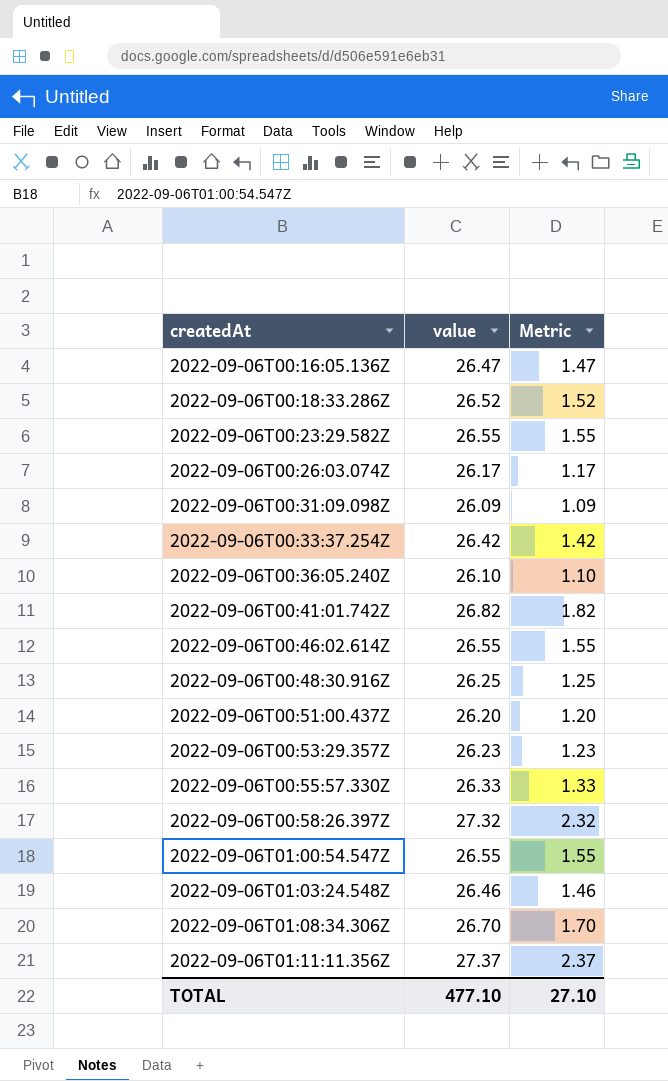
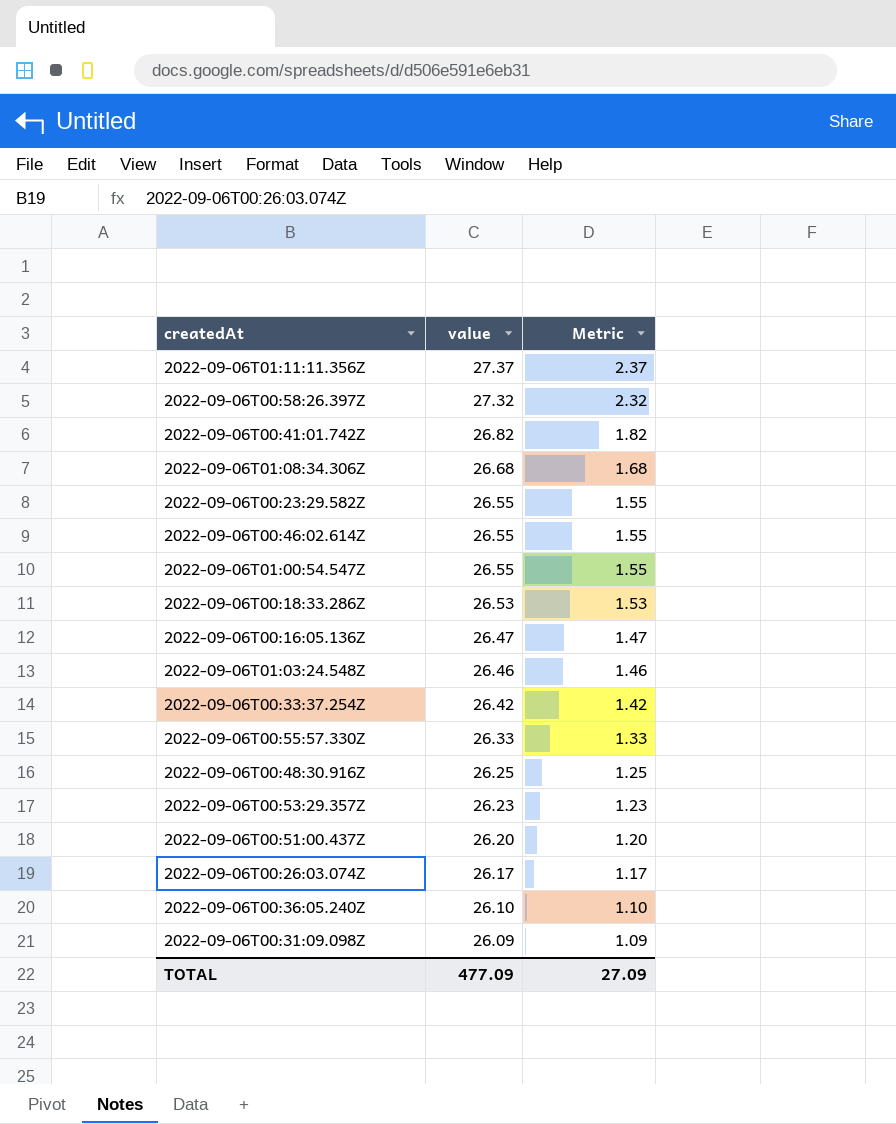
row order: createdAt ascending -> value descending
2022-09-06T01:08:34.306Z | value: 26.70 -> 26.68
2022-09-06T01:08:34.306Z | Metric: 1.70 -> 1.68
2022-09-06T00:18:33.286Z | value: 26.52 -> 26.53
2022-09-06T00:18:33.286Z | Metric: 1.52 -> 1.53
TOTAL | value: 477.10 -> 477.09
TOTAL | Metric: 27.10 -> 27.09

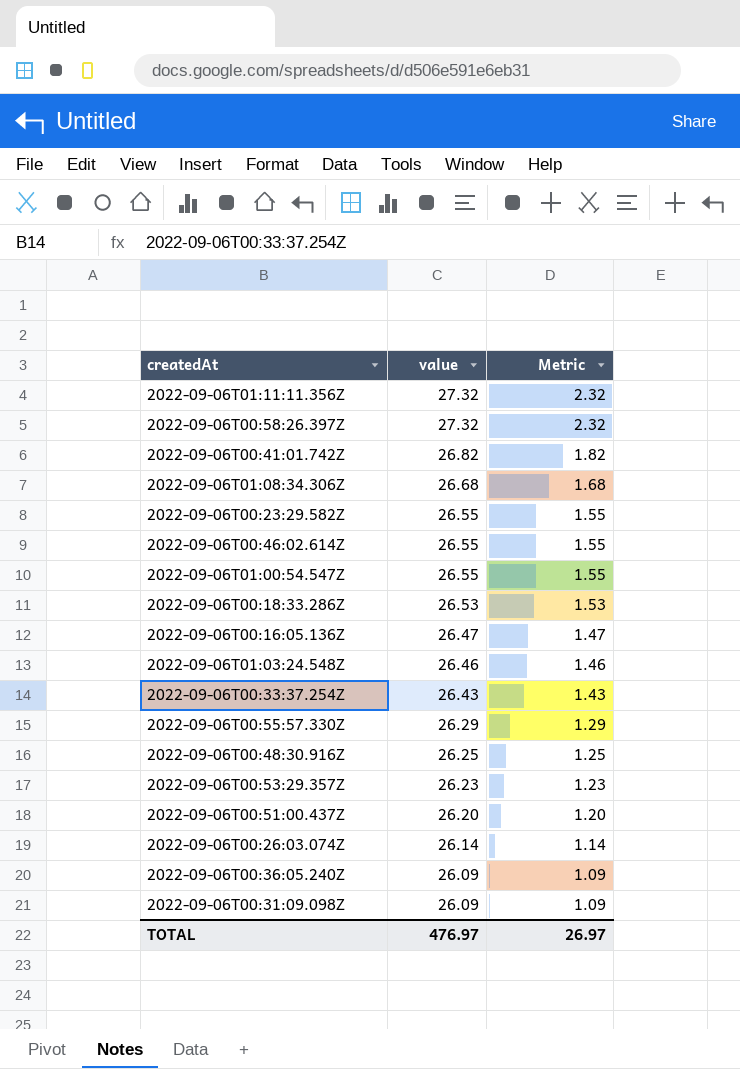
2022-09-06T01:11:11.356Z | value: 27.37 -> 27.32
2022-09-06T01:11:11.356Z | Metric: 2.37 -> 2.32
2022-09-06T00:33:37.254Z | value: 26.42 -> 26.43
2022-09-06T00:33:37.254Z | Metric: 1.42 -> 1.43
2022-09-06T00:55:57.330Z | value: 26.33 -> 26.29
2022-09-06T00:55:57.330Z | Metric: 1.33 -> 1.29
2022-09-06T00:26:03.074Z | value: 26.17 -> 26.14
2022-09-06T00:26:03.074Z | Metric: 1.17 -> 1.14
2022-09-06T00:36:05.240Z | value: 26.10 -> 26.09
2022-09-06T00:36:05.240Z | Metric: 1.10 -> 1.09
TOTAL | value: 477.09 -> 476.97
TOTAL | Metric: 27.09 -> 26.97

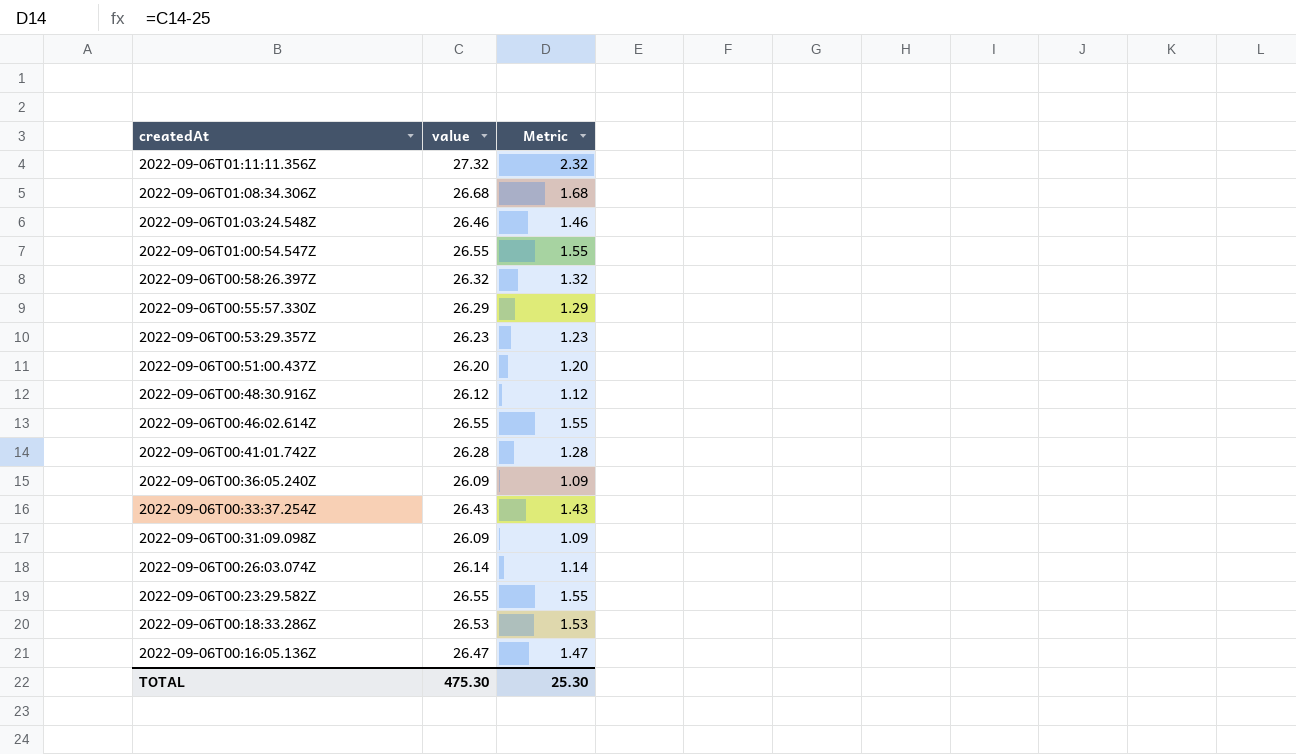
row order: value descending -> createdAt descending
2022-09-06T00:58:26.397Z | value: 27.32 -> 26.32
2022-09-06T00:58:26.397Z | Metric: 2.32 -> 1.32
2022-09-06T00:48:30.916Z | value: 26.25 -> 26.12
2022-09-06T00:48:30.916Z | Metric: 1.25 -> 1.12
2022-09-06T00:41:01.742Z | value: 26.82 -> 26.28
2022-09-06T00:41:01.742Z | Metric: 1.82 -> 1.28
TOTAL | value: 476.97 -> 475.30
TOTAL | Metric: 26.97 -> 25.30

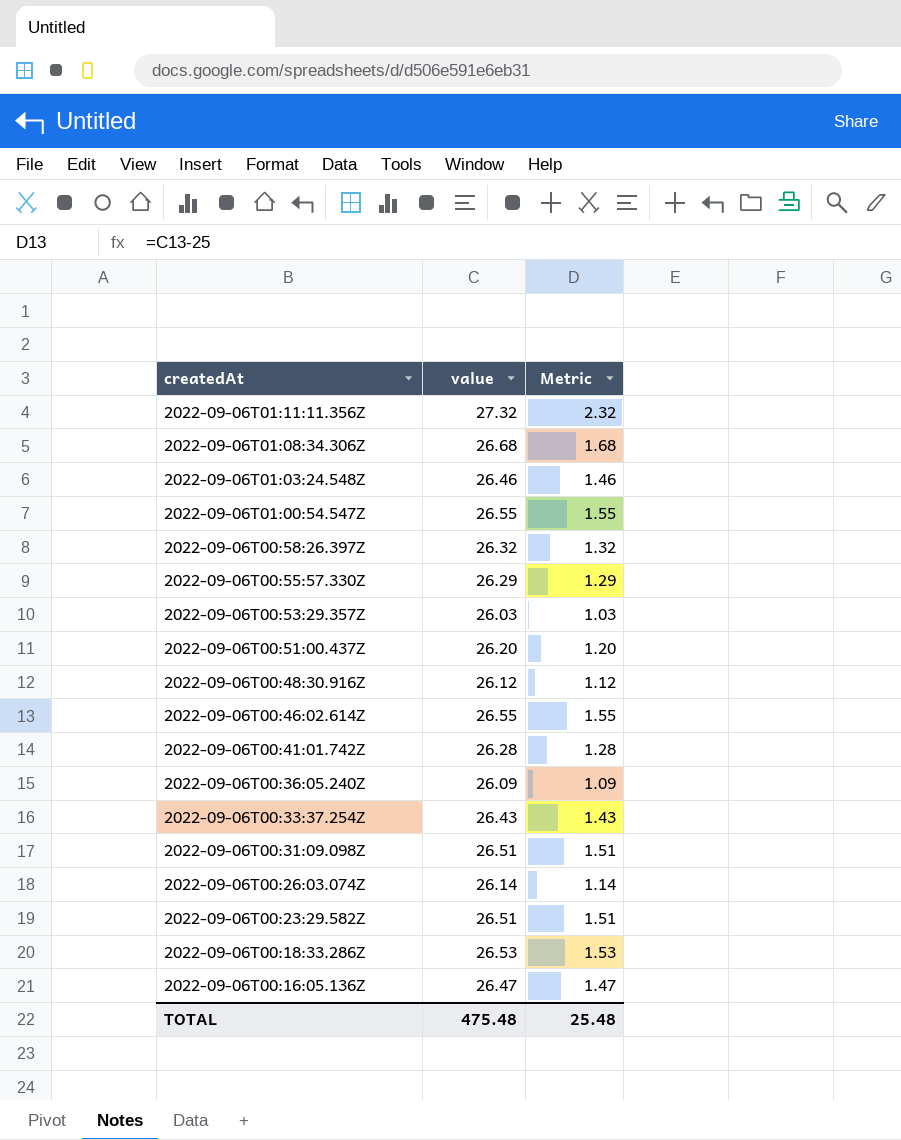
2022-09-06T00:53:29.357Z | value: 26.23 -> 26.03
2022-09-06T00:53:29.357Z | Metric: 1.23 -> 1.03
2022-09-06T00:31:09.098Z | value: 26.09 -> 26.51
2022-09-06T00:31:09.098Z | Metric: 1.09 -> 1.51
2022-09-06T00:23:29.582Z | value: 26.55 -> 26.51
2022-09-06T00:23:29.582Z | Metric: 1.55 -> 1.51
TOTAL | value: 475.30 -> 475.48
TOTAL | Metric: 25.30 -> 25.48

